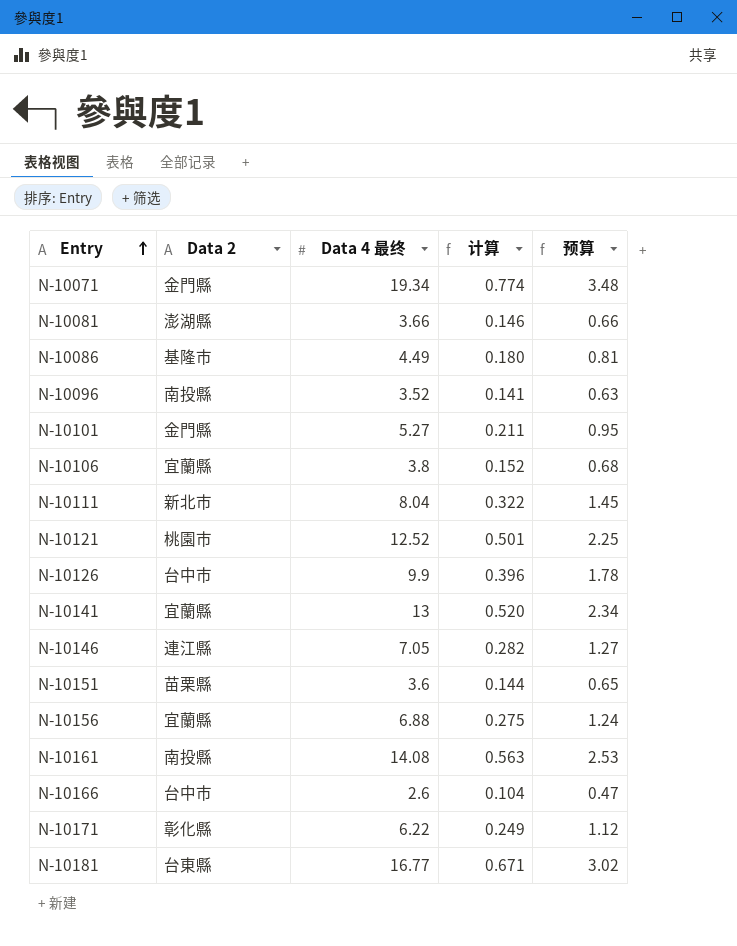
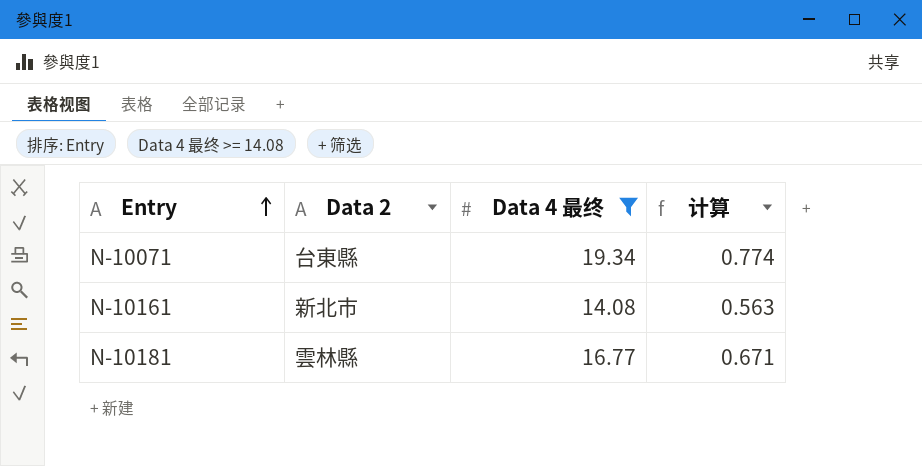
filter: none -> Data 4 最终 >= 14.08
column 预算 | formula: [Data 4 最终] * 0.18 -> none
N-10071 | Data 2: 金門縣 -> 台東縣
N-10161 | Data 2: 南投縣 -> 新北市
N-10181 | Data 2: 台東縣 -> 雲林縣

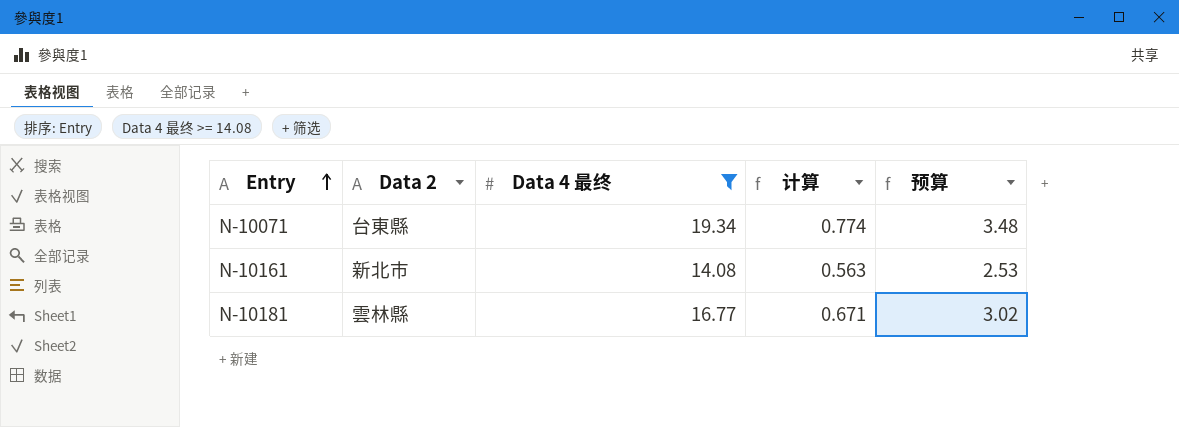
column 预算 | formula: none -> [Data 4 最终] * 0.18

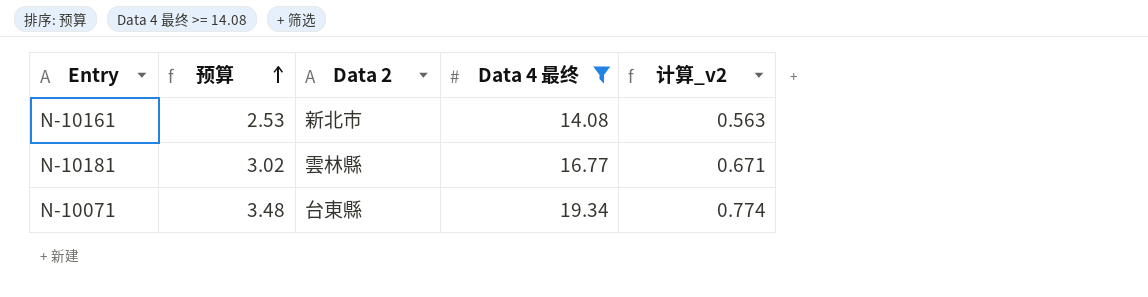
row order: Entry ascending -> 预算 ascending
column 预算 | position: 5 -> 2
column name: 计算 -> 计算_v2

